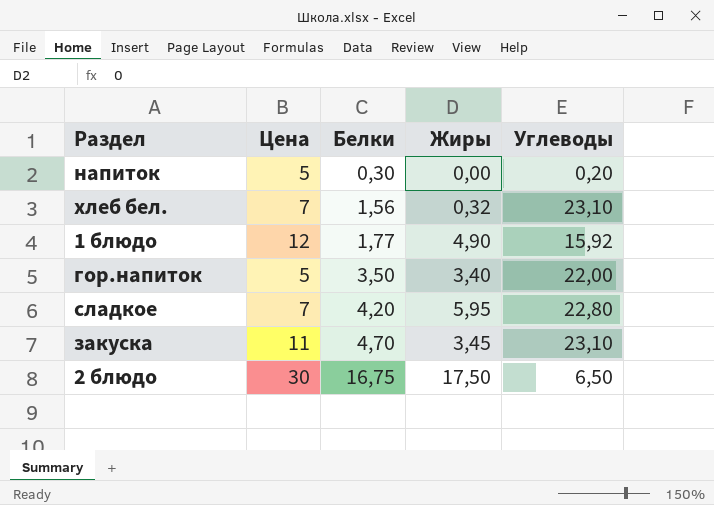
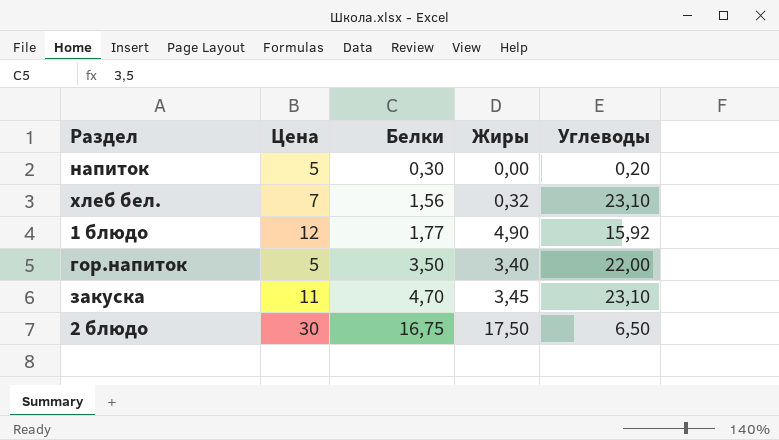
row сладкое: 7 | 4,20 | 5,95 | 22,80 -> none

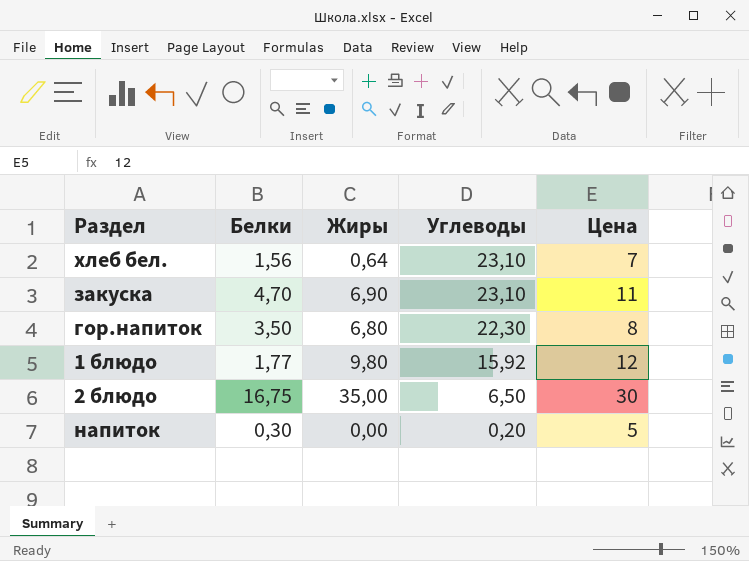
row order: Белки ascending -> Углеводы descending
column Цена | position: 2 -> 5
хлеб бел. | Жиры: 0,32 -> 0,64
закуска | Жиры: 3,45 -> 6,90
гор.напиток | Жиры: 3,40 -> 6,80
гор.напиток | Углеводы: 22,00 -> 22,30
гор.напиток | Цена: 5 -> 8
1 блюдо | Жиры: 4,90 -> 9,80
2 блюдо | Жиры: 17,50 -> 35,00

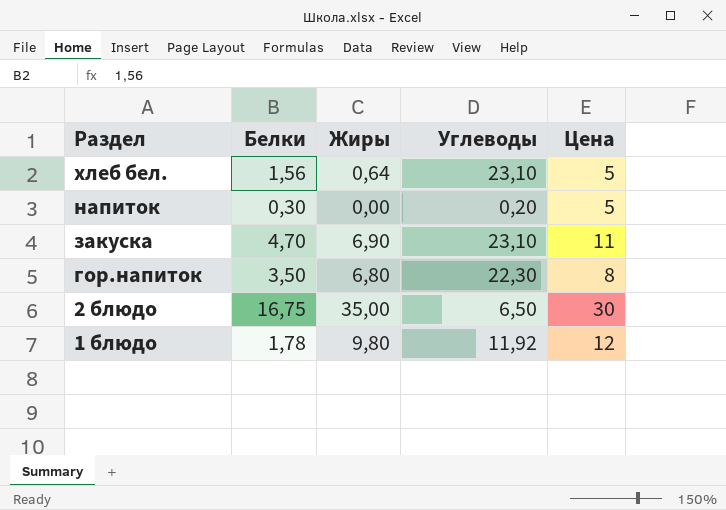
row order: Углеводы descending -> Раздел descending
хлеб бел. | Цена: 7 -> 5
1 блюдо | Белки: 1,77 -> 1,78
1 блюдо | Углеводы: 15,92 -> 11,92

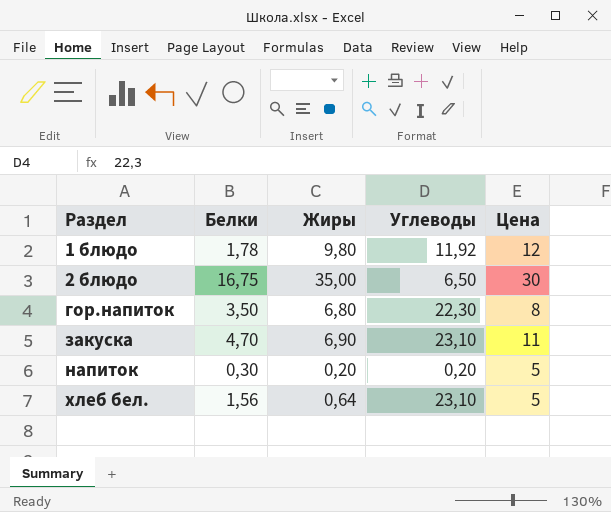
row order: Раздел descending -> Раздел ascending
напиток | Жиры: 0,00 -> 0,20

